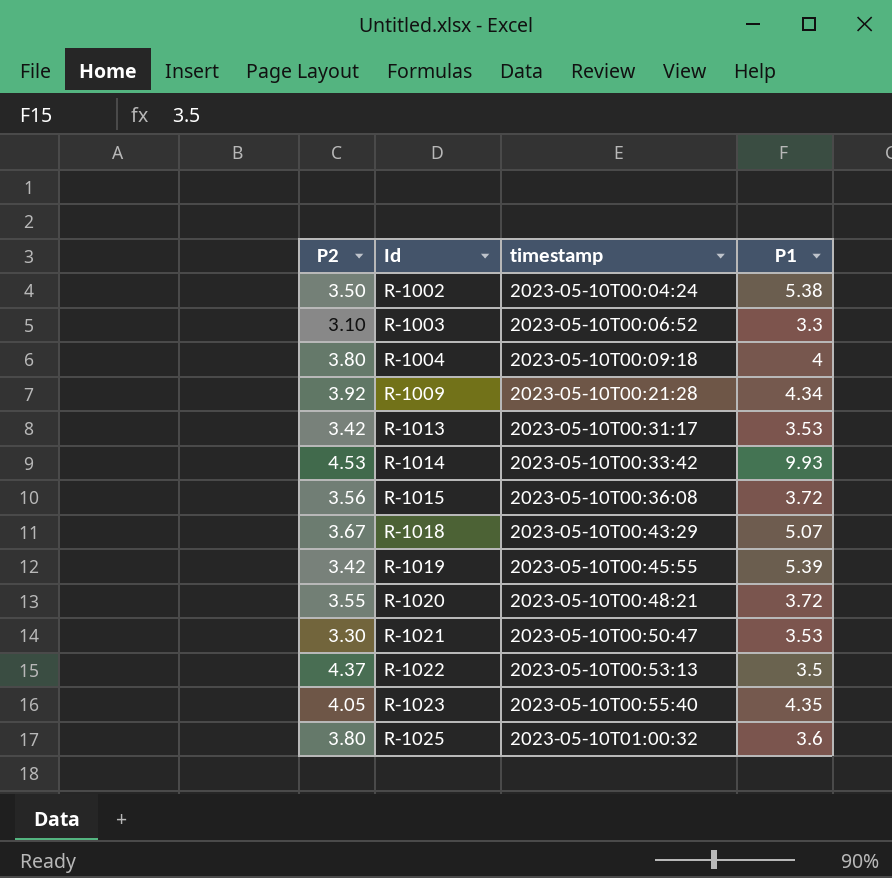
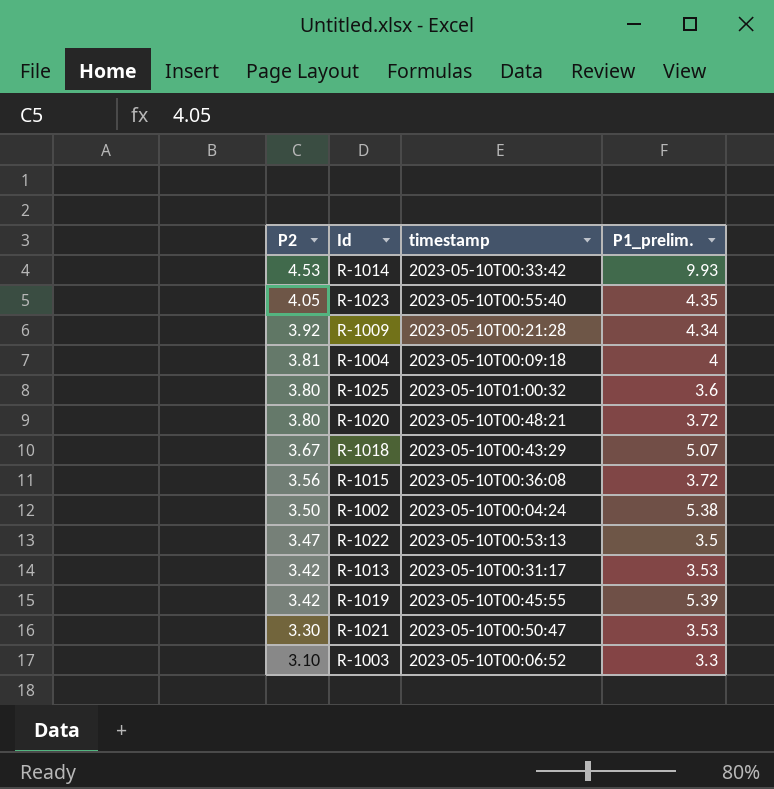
row order: Id ascending -> P2 descending
column name: P1 -> P1_prelim.
R-1004 | P2: 3.80 -> 3.81
R-1020 | P2: 3.55 -> 3.80
R-1022 | P2: 4.37 -> 3.47

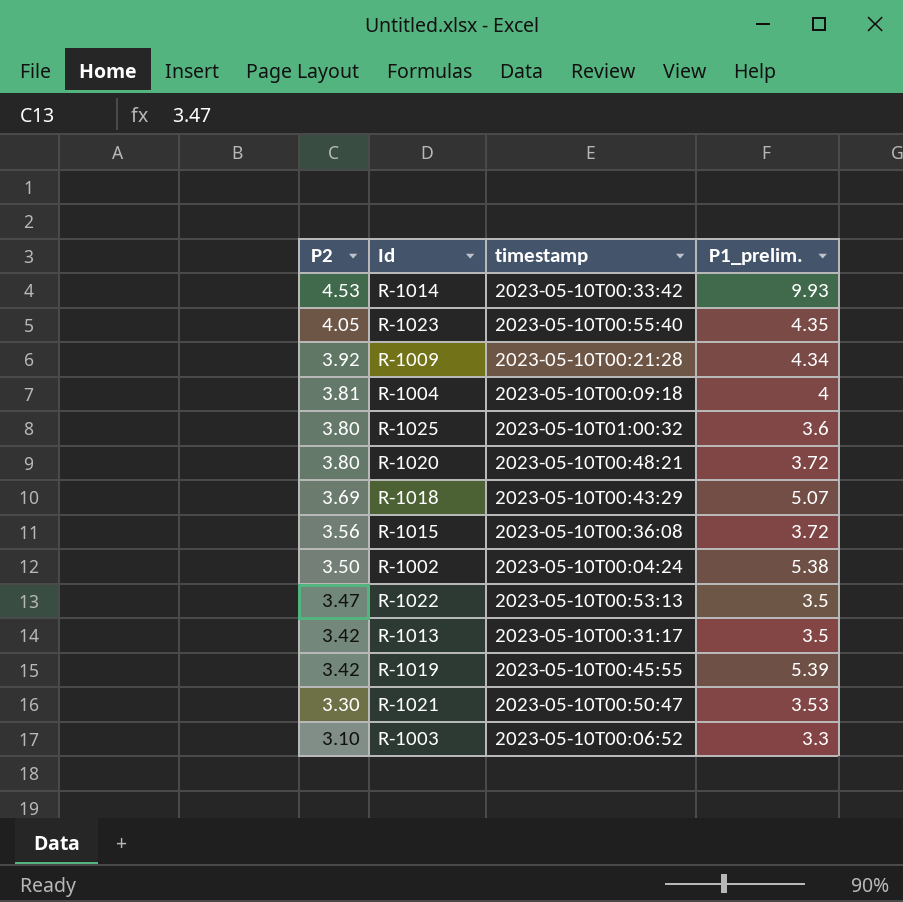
R-1018 | P2: 3.67 -> 3.69
R-1013 | P1_prelim.: 3.53 -> 3.5

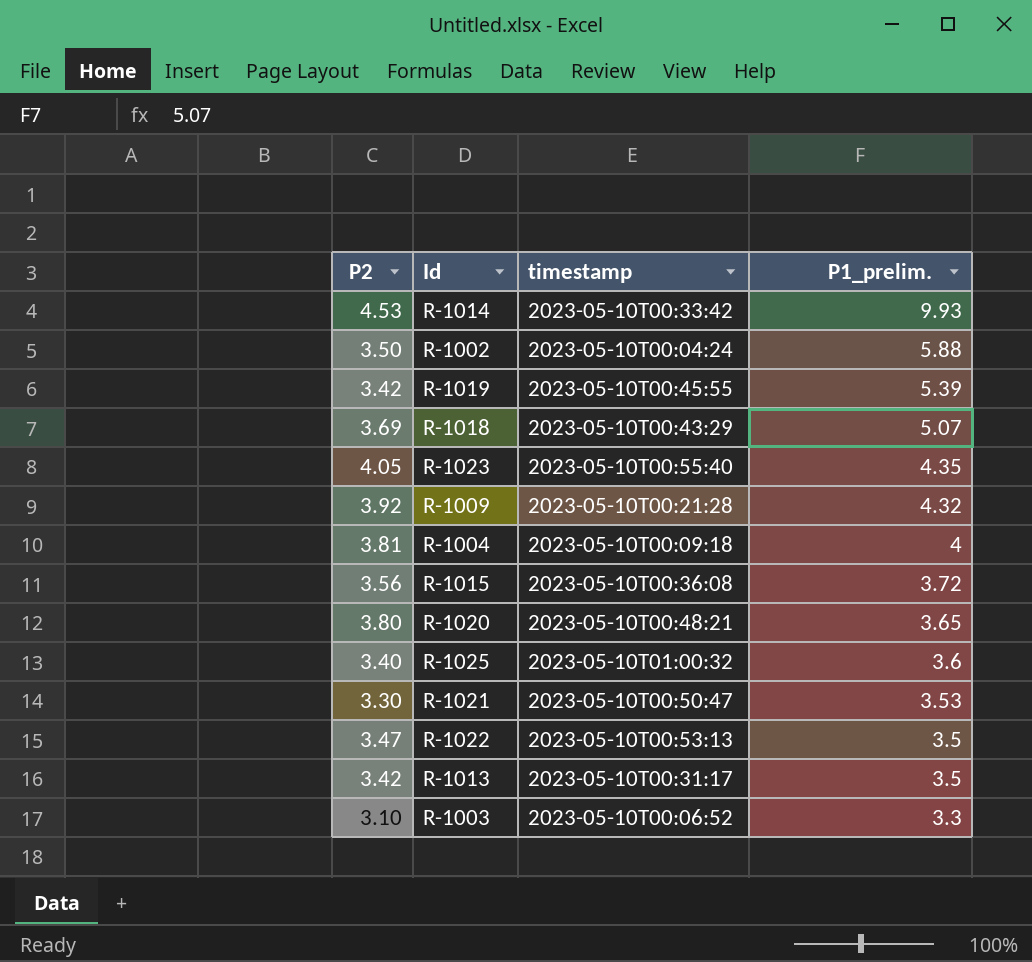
row order: P2 descending -> P1_prelim. descending
R-1002 | P1_prelim.: 5.38 -> 5.88
R-1009 | P1_prelim.: 4.34 -> 4.32
R-1020 | P1_prelim.: 3.72 -> 3.65
R-1025 | P2: 3.80 -> 3.40

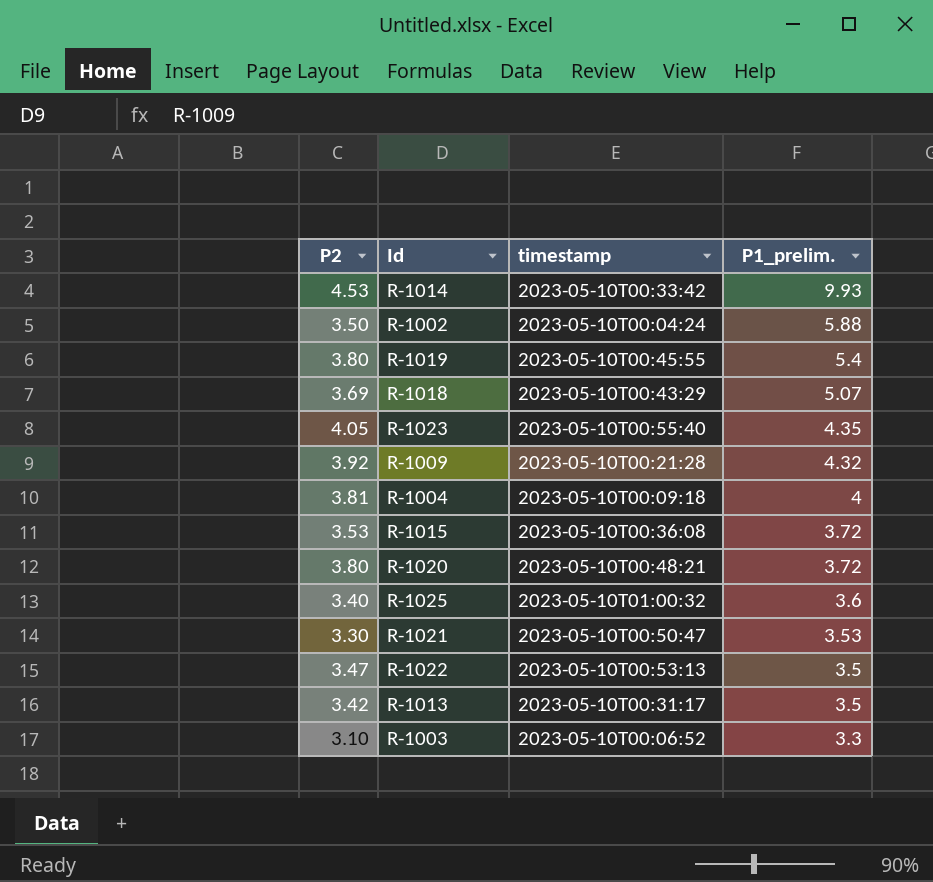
R-1019 | P2: 3.42 -> 3.80
R-1019 | P1_prelim.: 5.39 -> 5.4
R-1015 | P2: 3.56 -> 3.53
R-1020 | P1_prelim.: 3.65 -> 3.72

